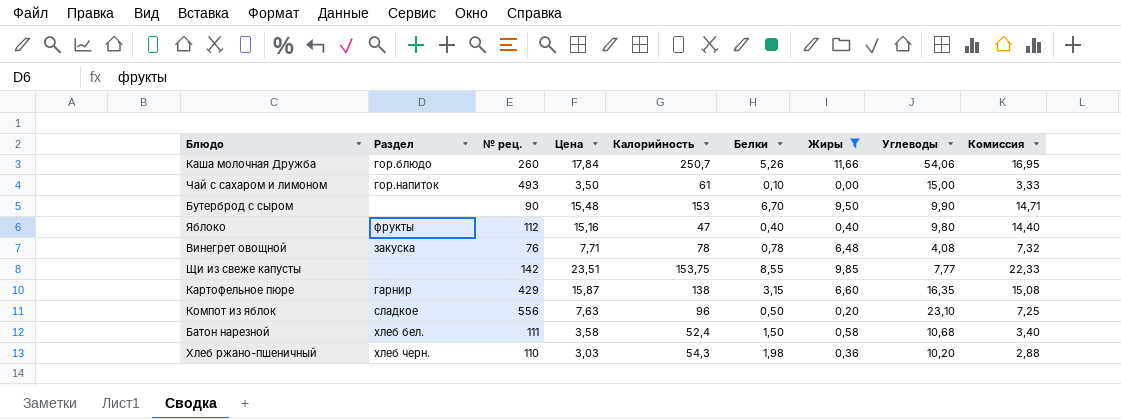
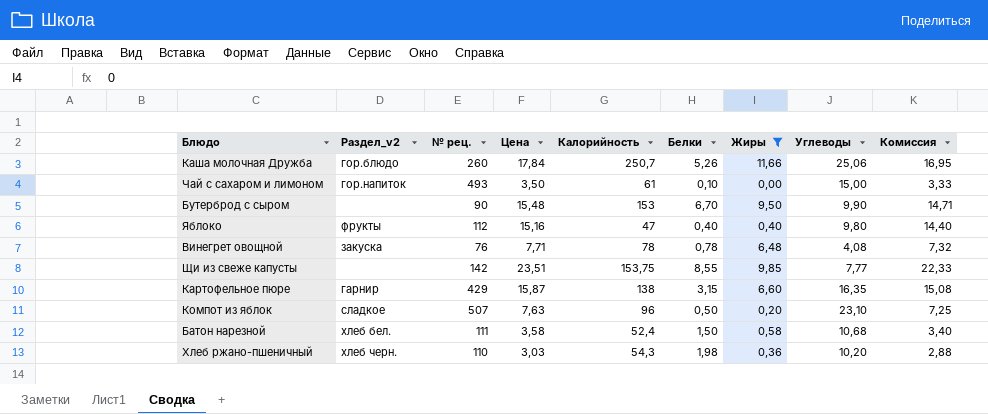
column name: Раздел -> Раздел_v2
Каша молочная Дружба | Углеводы: 54,06 -> 25,06
Компот из яблок | № рец.: 556 -> 507

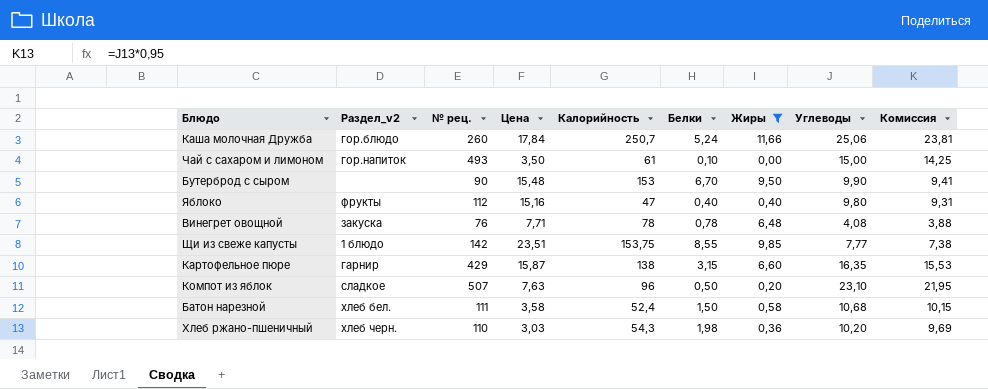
column Комиссия | formula: [Цена] * 0,95 -> [Углеводы] * 0,95
Каша молочная Дружба | Белки: 5,26 -> 5,24
Щи из свеже капусты | Раздел_v2: none -> 1 блюдо

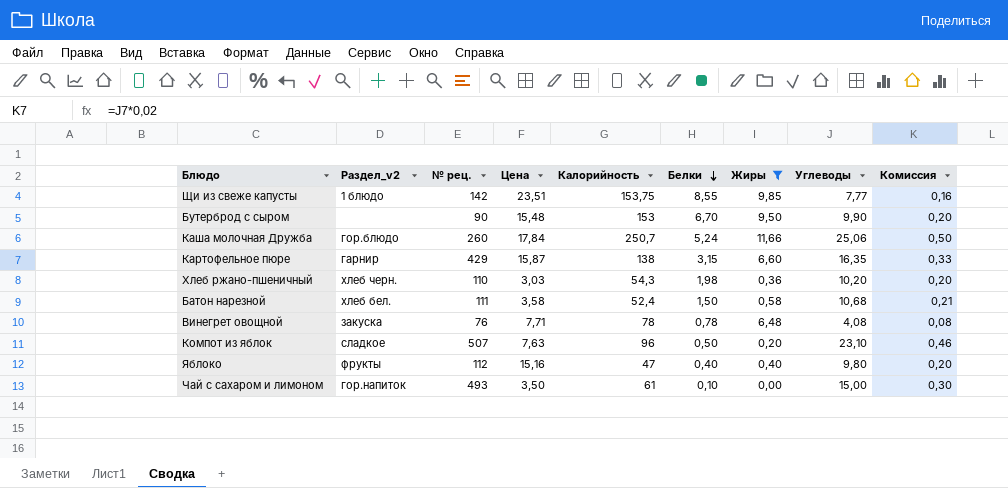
row order: none -> Белки descending
column Комиссия | formula: [Углеводы] * 0,95 -> [Углеводы] * 0,02

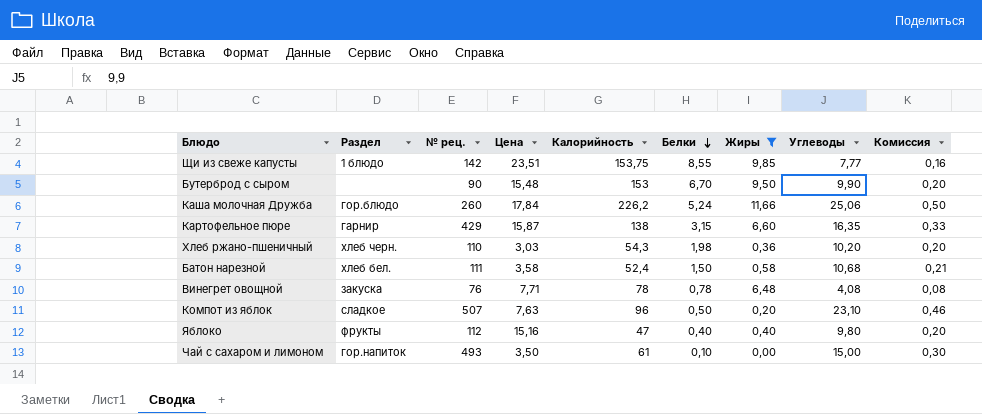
column name: Раздел_v2 -> Раздел
Каша молочная Дружба | Калорийность: 250,7 -> 226,2

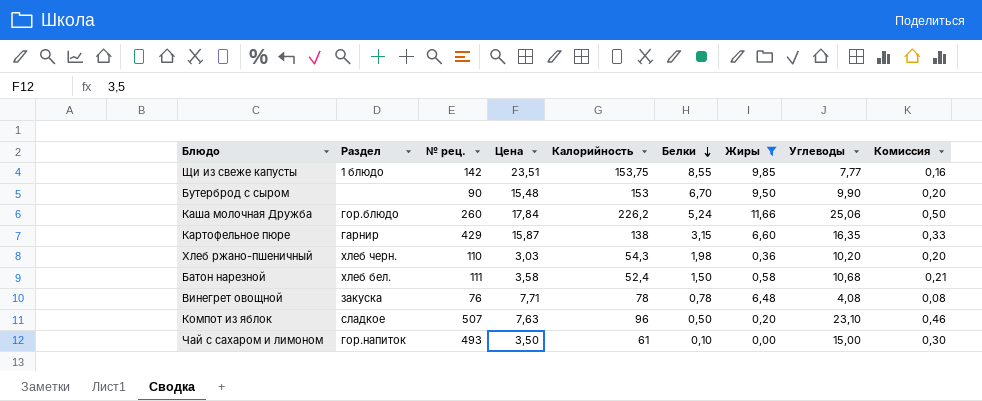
row Яблоко: фрукты | 112 | 15,16 | 47 | 0,40 | 0,40 | 9,80 | 0,20 -> none

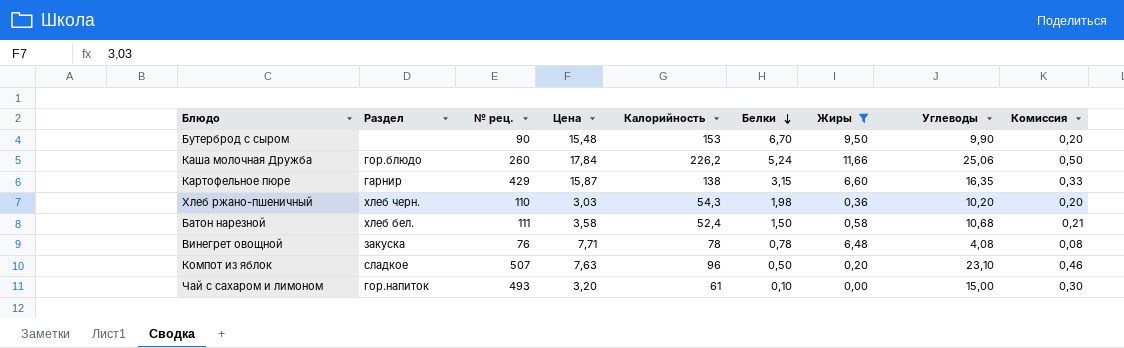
row Щи из свеже капусты: 1 блюдо | 142 | 23,51 | 153,75 | 8,55 | 9,85 | 7,77 | 0,16 -> none
Чай с сахаром и лимоном | Цена: 3,50 -> 3,20

